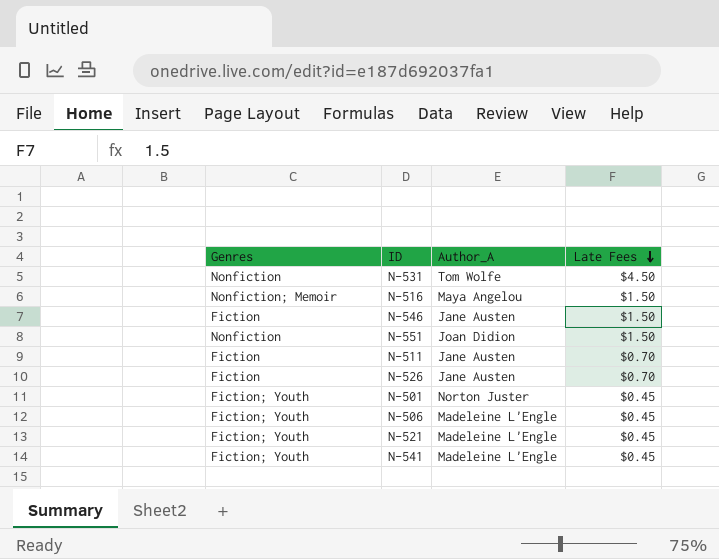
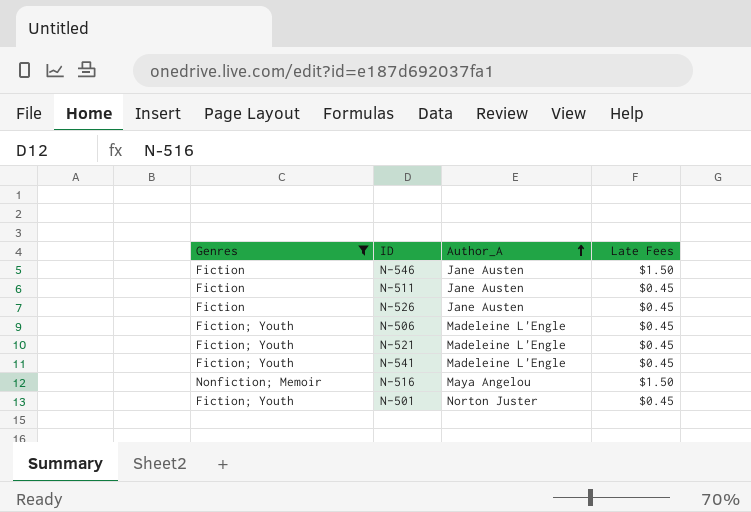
filter: none -> Genres != Nonfiction
row order: Late Fees descending -> Author_A ascending
N-511 | Late Fees: $0.70 -> $0.45
N-526 | Late Fees: $0.70 -> $0.45

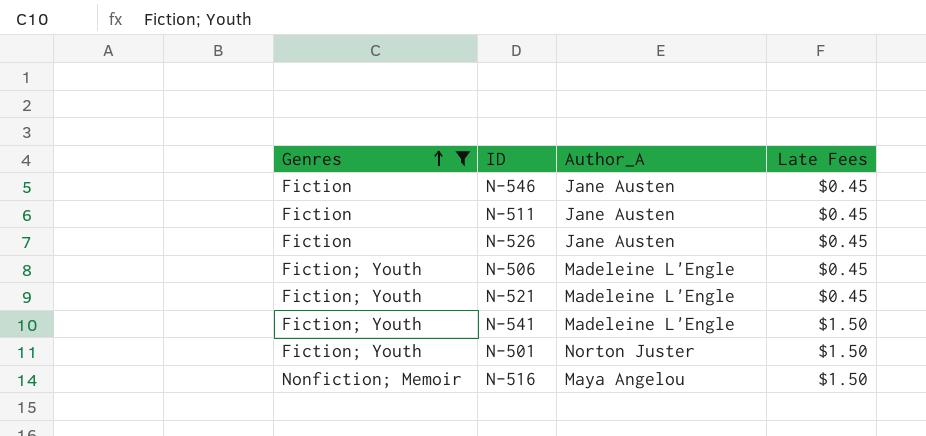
row order: Author_A ascending -> Genres ascending
N-546 | Late Fees: $1.50 -> $0.45
N-541 | Late Fees: $0.45 -> $1.50
N-501 | Late Fees: $0.45 -> $1.50

